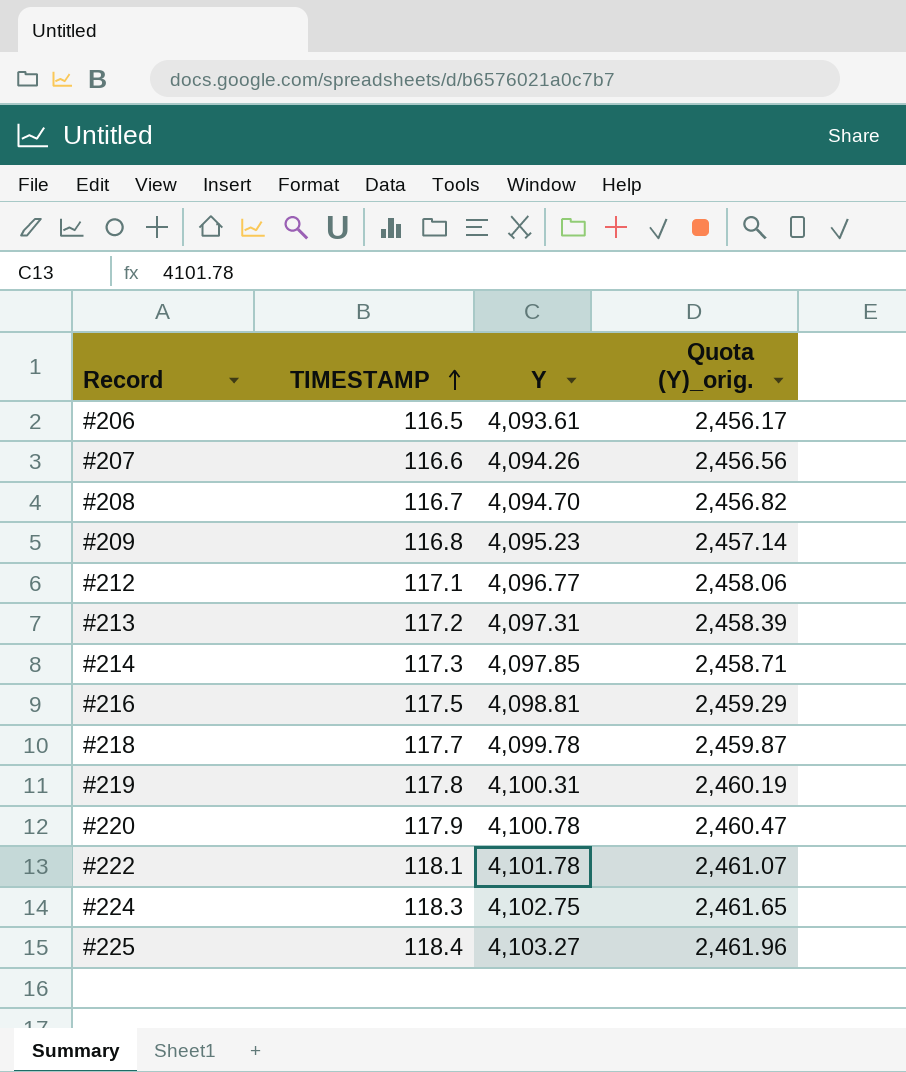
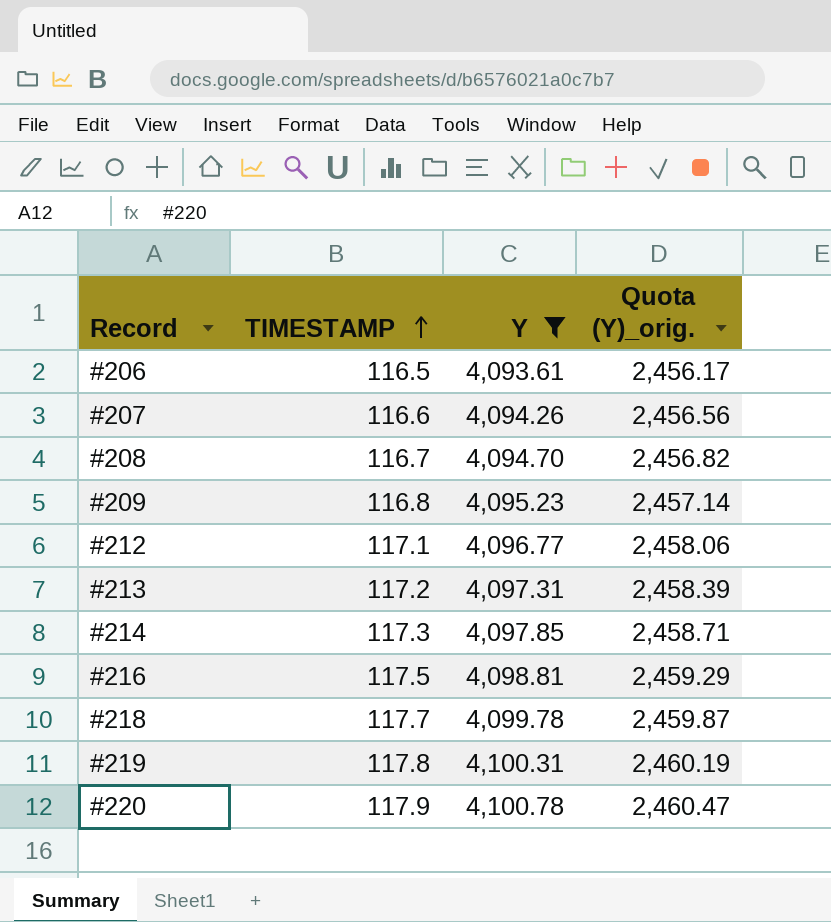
filter: none -> Y <= 4,100.78

